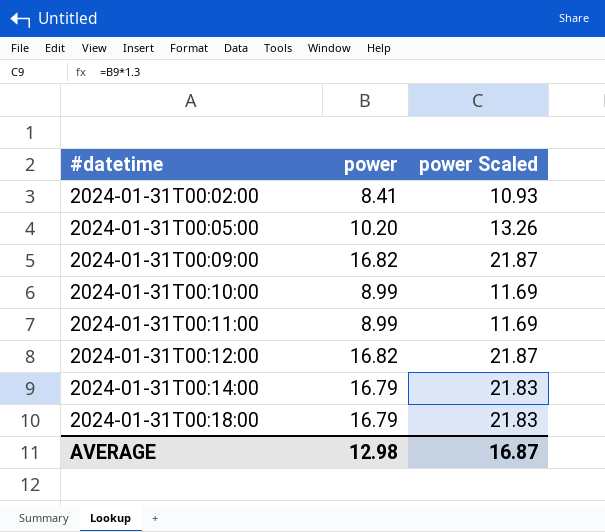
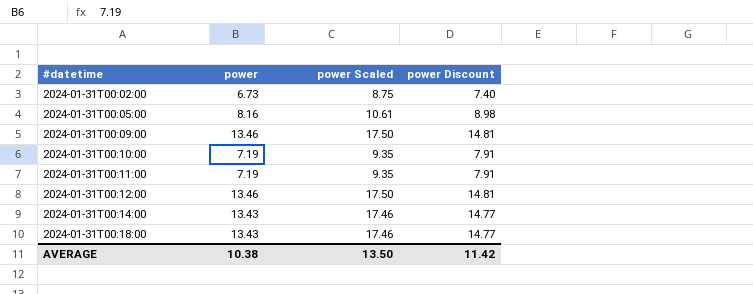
column power Discount | formula: none -> [power] * 1.1
2024-01-31T00:02:00 | power: 8.41 -> 6.73
2024-01-31T00:02:00 | power Scaled: 10.93 -> 8.75
2024-01-31T00:05:00 | power: 10.20 -> 8.16
2024-01-31T00:05:00 | power Scaled: 13.26 -> 10.61
2024-01-31T00:09:00 | power: 16.82 -> 13.46
2024-01-31T00:09:00 | power Scaled: 21.87 -> 17.50
2024-01-31T00:10:00 | power: 8.99 -> 7.19
2024-01-31T00:10:00 | power Scaled: 11.69 -> 9.35
2024-01-31T00:11:00 | power: 8.99 -> 7.19
2024-01-31T00:11:00 | power Scaled: 11.69 -> 9.35
2024-01-31T00:12:00 | power: 16.82 -> 13.46
2024-01-31T00:12:00 | power Scaled: 21.87 -> 17.50
2024-01-31T00:14:00 | power: 16.79 -> 13.43
2024-01-31T00:14:00 | power Scaled: 21.83 -> 17.46
2024-01-31T00:18:00 | power: 16.79 -> 13.43
2024-01-31T00:18:00 | power Scaled: 21.83 -> 17.46
AVERAGE | power: 12.98 -> 10.38
AVERAGE | power Scaled: 16.87 -> 13.50

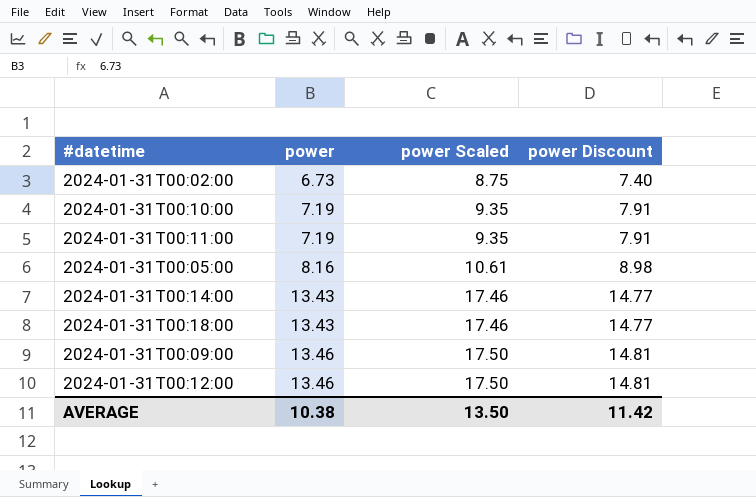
row order: #datetime ascending -> power ascending

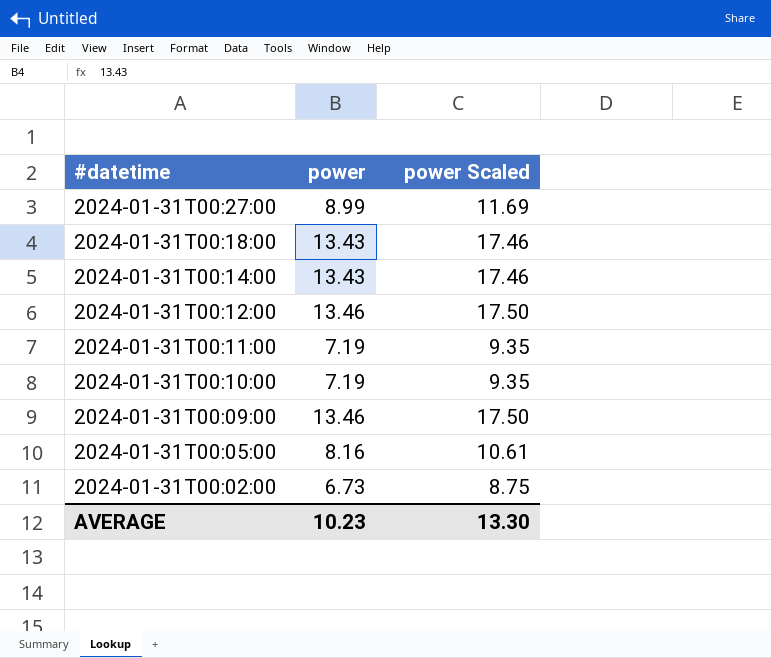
row order: power ascending -> #datetime descending
column power Discount | formula: [power] * 1.1 -> none
row 2024-01-31T00:27:00: none -> 8.99 | 11.69
AVERAGE | power: 10.38 -> 10.23
AVERAGE | power Scaled: 13.50 -> 13.30

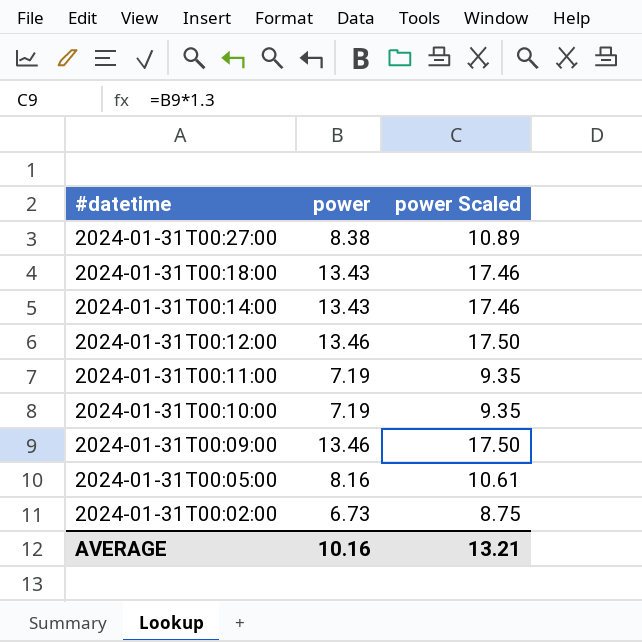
2024-01-31T00:27:00 | power: 8.99 -> 8.38
2024-01-31T00:27:00 | power Scaled: 11.69 -> 10.89
AVERAGE | power: 10.23 -> 10.16
AVERAGE | power Scaled: 13.30 -> 13.21

